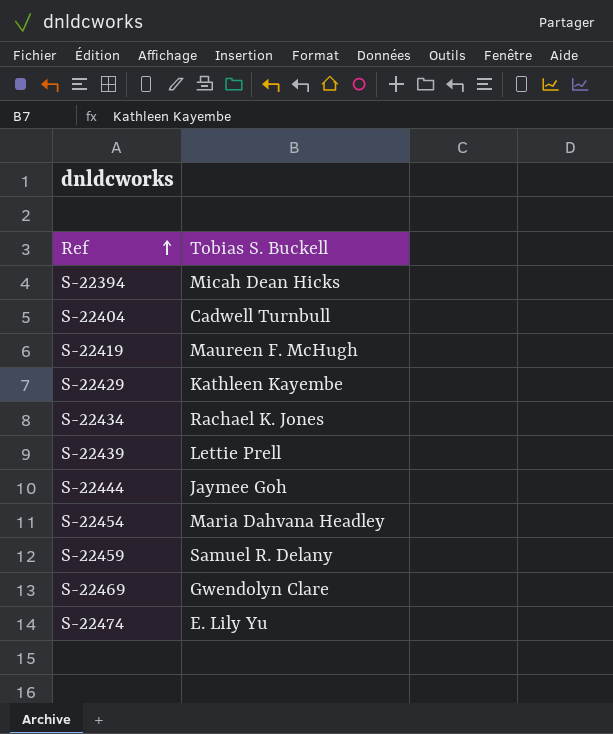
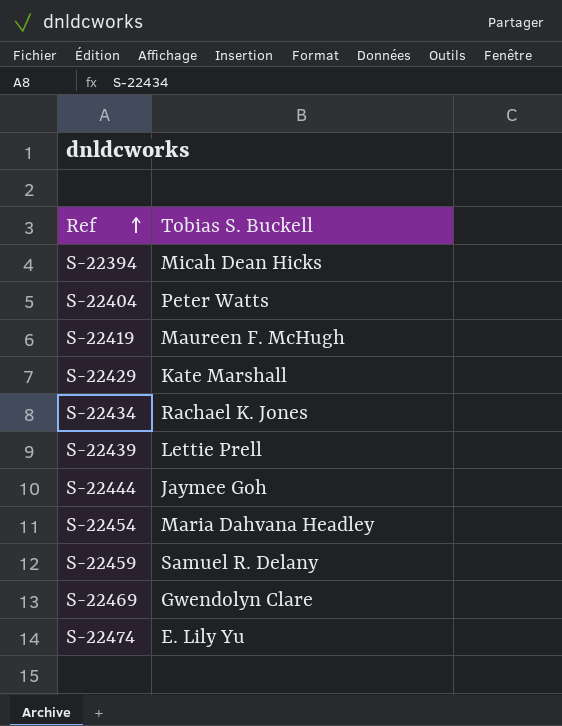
S-22404 | Tobias S. Buckell: Cadwell Turnbull -> Peter Watts
S-22429 | Tobias S. Buckell: Kathleen Kayembe -> Kate Marshall

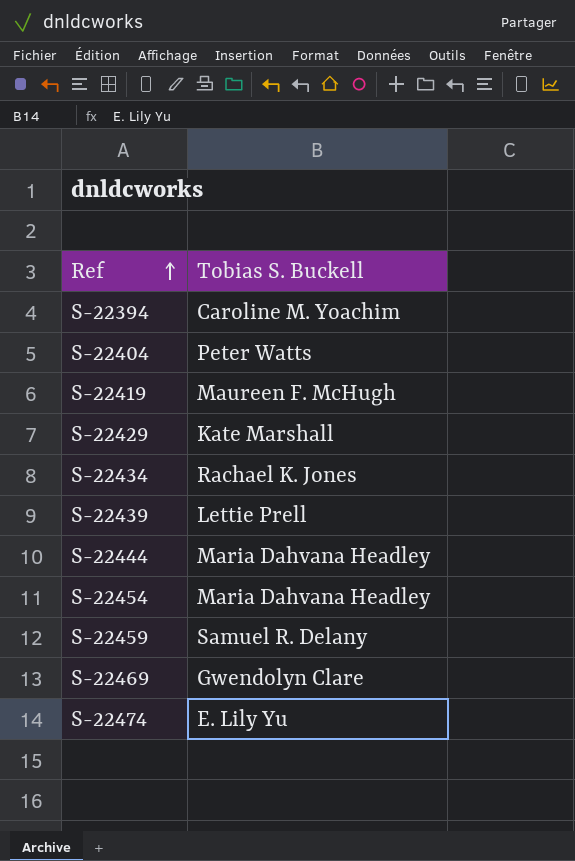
S-22394 | Tobias S. Buckell: Micah Dean Hicks -> Caroline M. Yoachim
S-22444 | Tobias S. Buckell: Jaymee Goh -> Maria Dahvana Headley

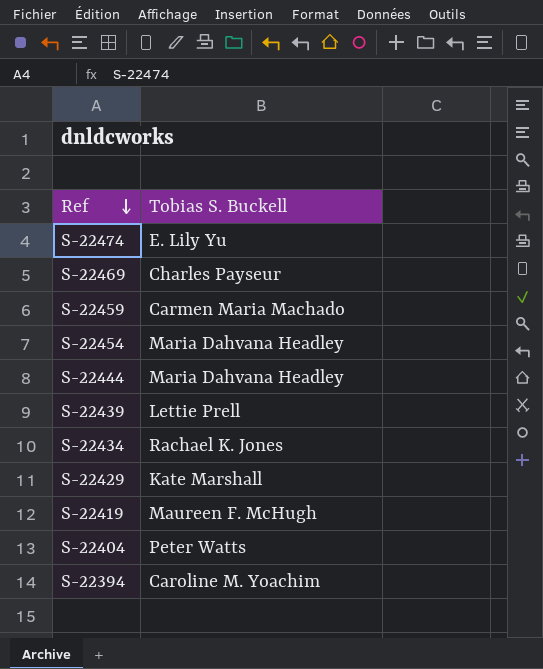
row order: Ref ascending -> Ref descending
S-22469 | Tobias S. Buckell: Gwendolyn Clare -> Charles Payseur
S-22459 | Tobias S. Buckell: Samuel R. Delany -> Carmen Maria Machado

